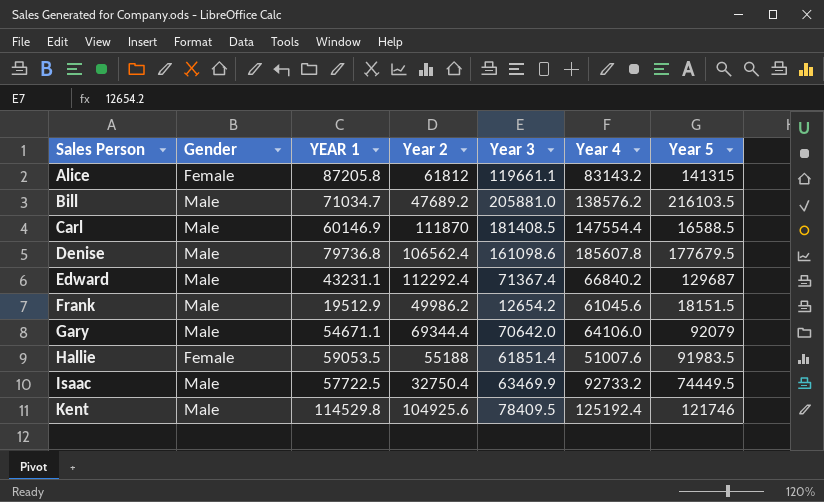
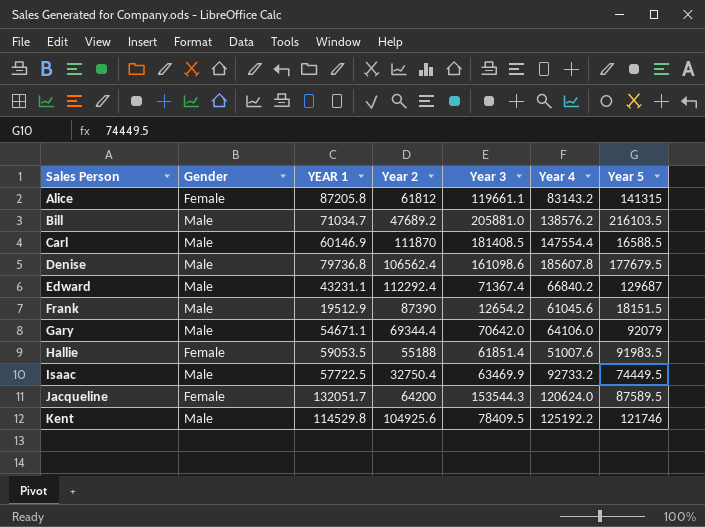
Frank | Year 2: 49986.2 -> 87390
row Jacqueline: none -> Female | 132051.7 | 64200 | 153544.3 | 120624.0 | 87589.5
Kent | Year 4: 125192.4 -> 125192.2

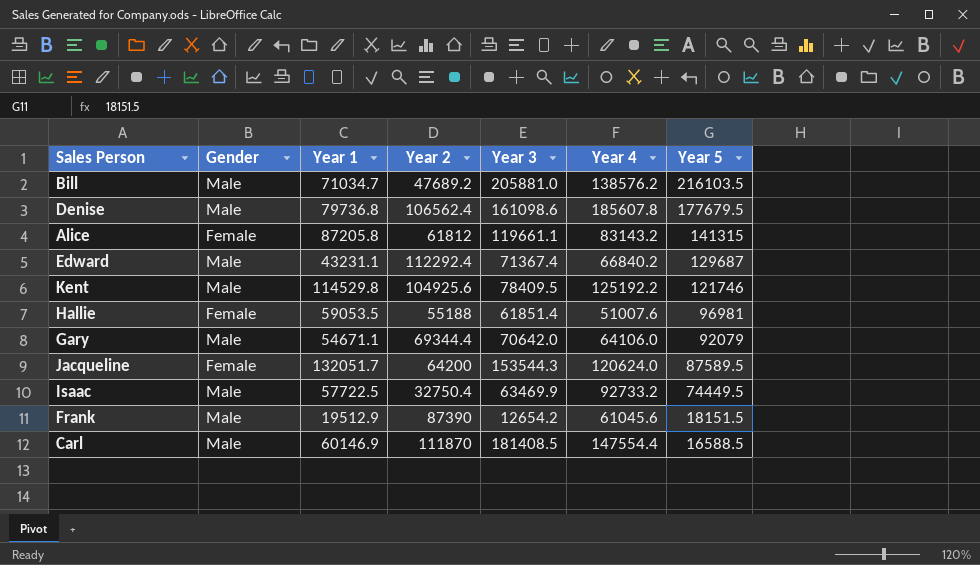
row order: Sales Person ascending -> Year 5 descending
column name: YEAR 1 -> Year 1
Hallie | Year 5: 91983.5 -> 96981

